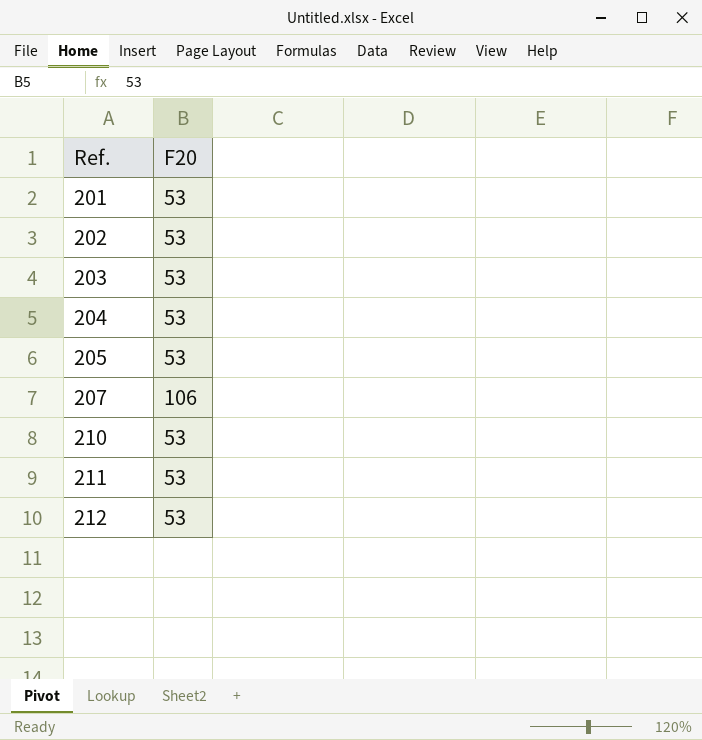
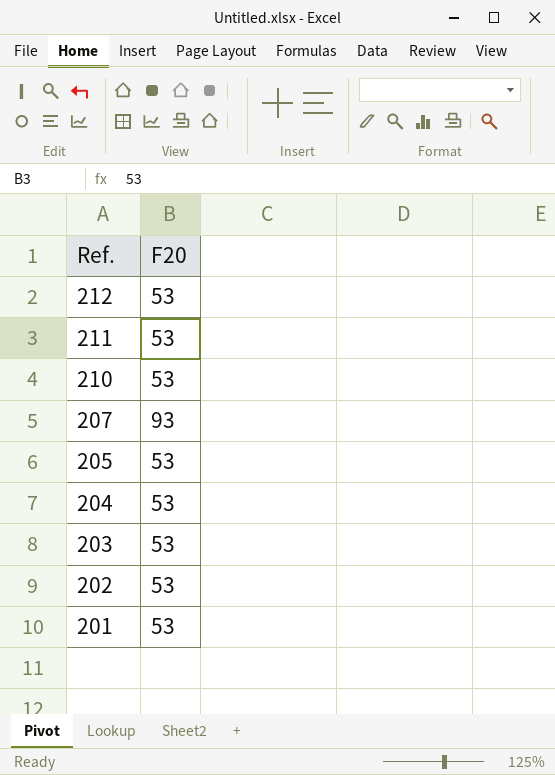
row order: Ref. ascending -> Ref. descending
207 | F20: 106 -> 93

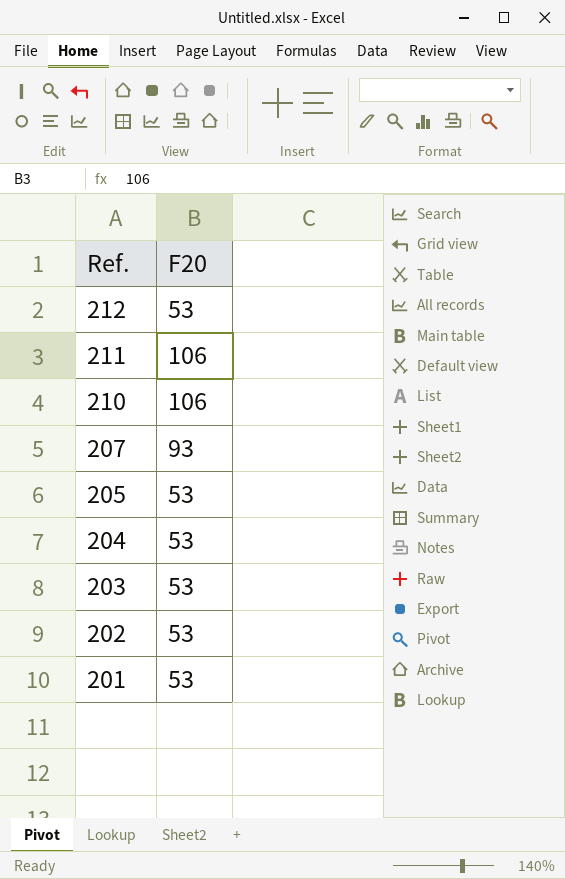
211 | F20: 53 -> 106
210 | F20: 53 -> 106

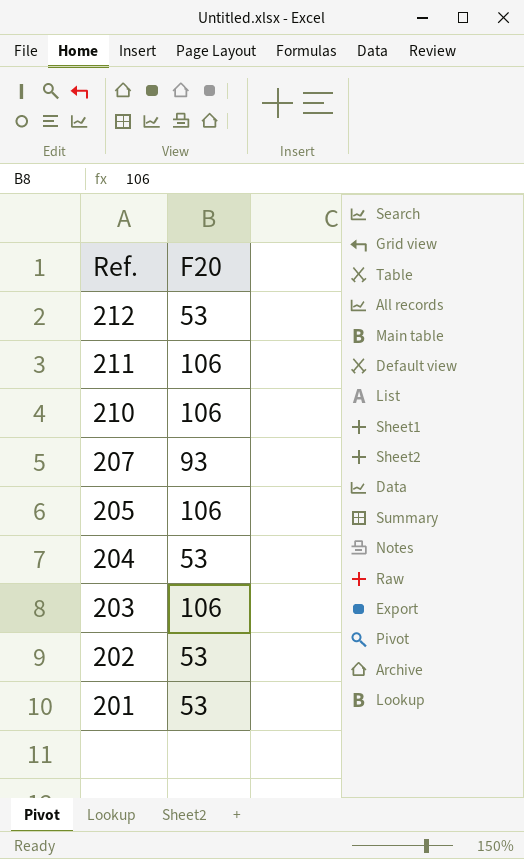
205 | F20: 53 -> 106
203 | F20: 53 -> 106

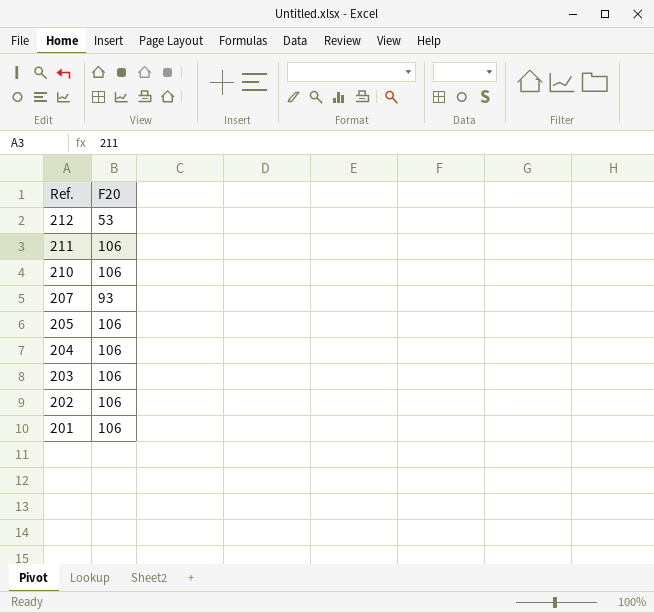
204 | F20: 53 -> 106
202 | F20: 53 -> 106
201 | F20: 53 -> 106

